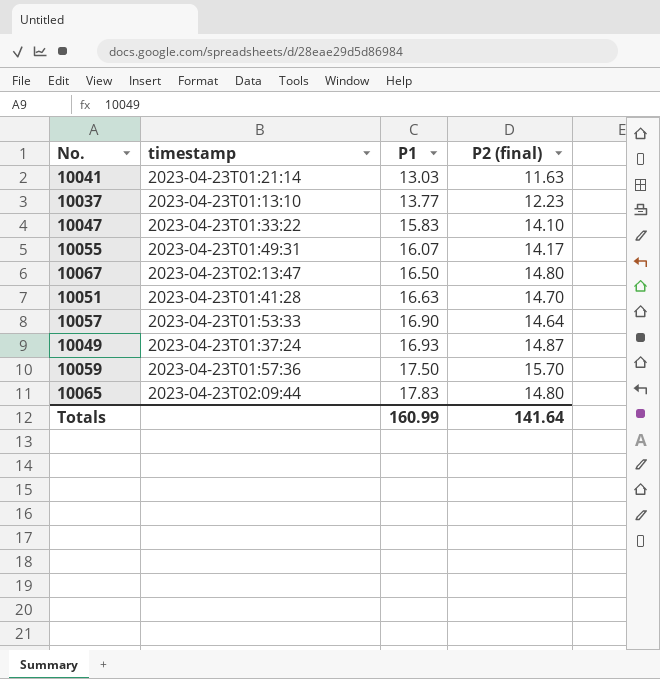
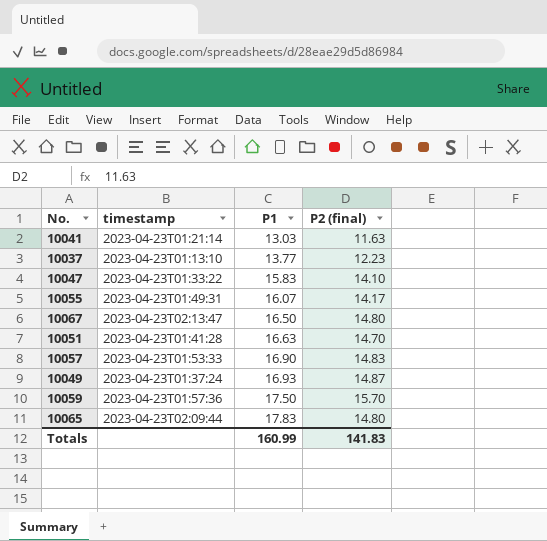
10057 | P2 (final): 14.64 -> 14.83
Totals | P2 (final): 141.64 -> 141.83

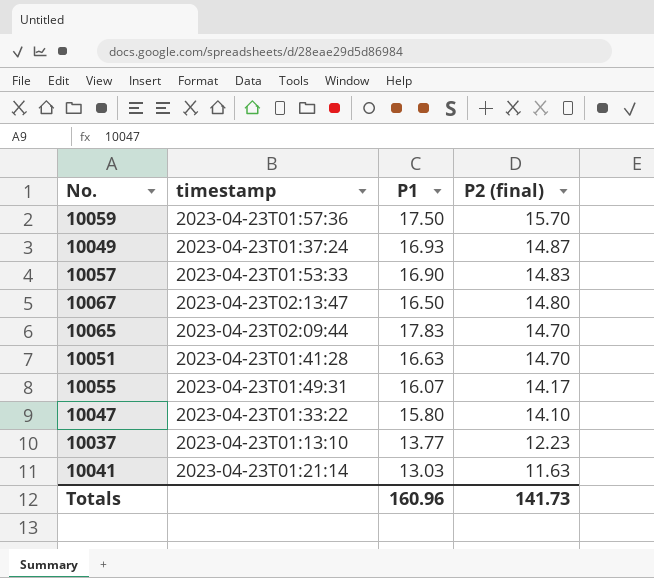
row order: P1 ascending -> P2 (final) descending
10065 | P2 (final): 14.80 -> 14.70
10047 | P1: 15.83 -> 15.80
Totals | P1: 160.99 -> 160.96
Totals | P2 (final): 141.83 -> 141.73

